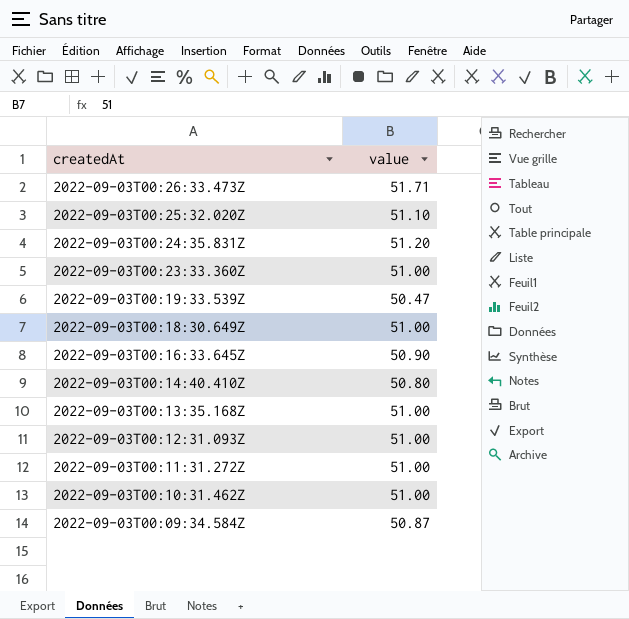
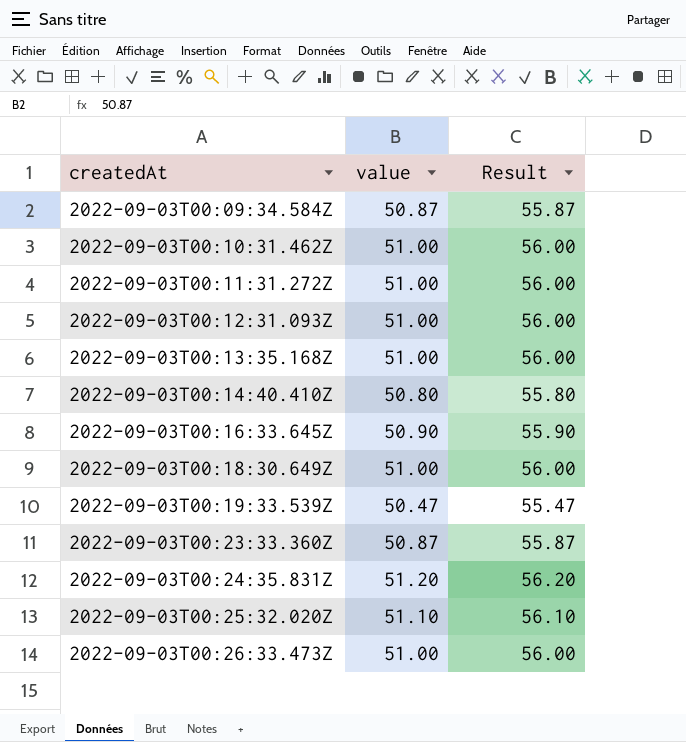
row order: createdAt descending -> createdAt ascending
column Result | formula: none -> [value] + 5
2022-09-03T00:23:33.360Z | value: 51.00 -> 50.87
2022-09-03T00:26:33.473Z | value: 51.71 -> 51.00

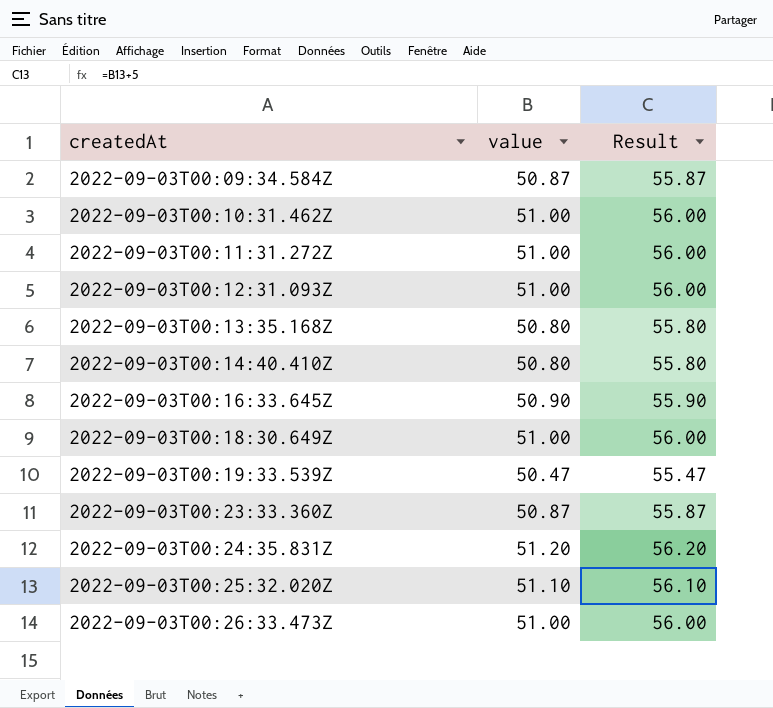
2022-09-03T00:13:35.168Z | value: 51.00 -> 50.80
2022-09-03T00:13:35.168Z | Result: 56.00 -> 55.80

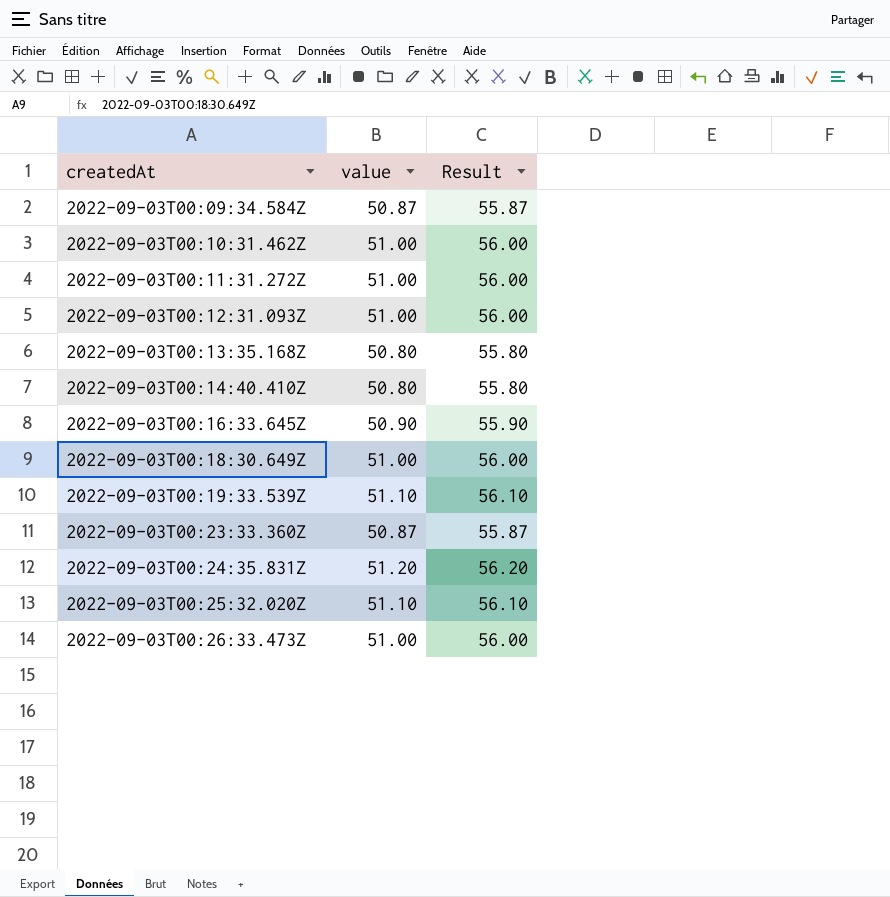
2022-09-03T00:19:33.539Z | value: 50.47 -> 51.10
2022-09-03T00:19:33.539Z | Result: 55.47 -> 56.10

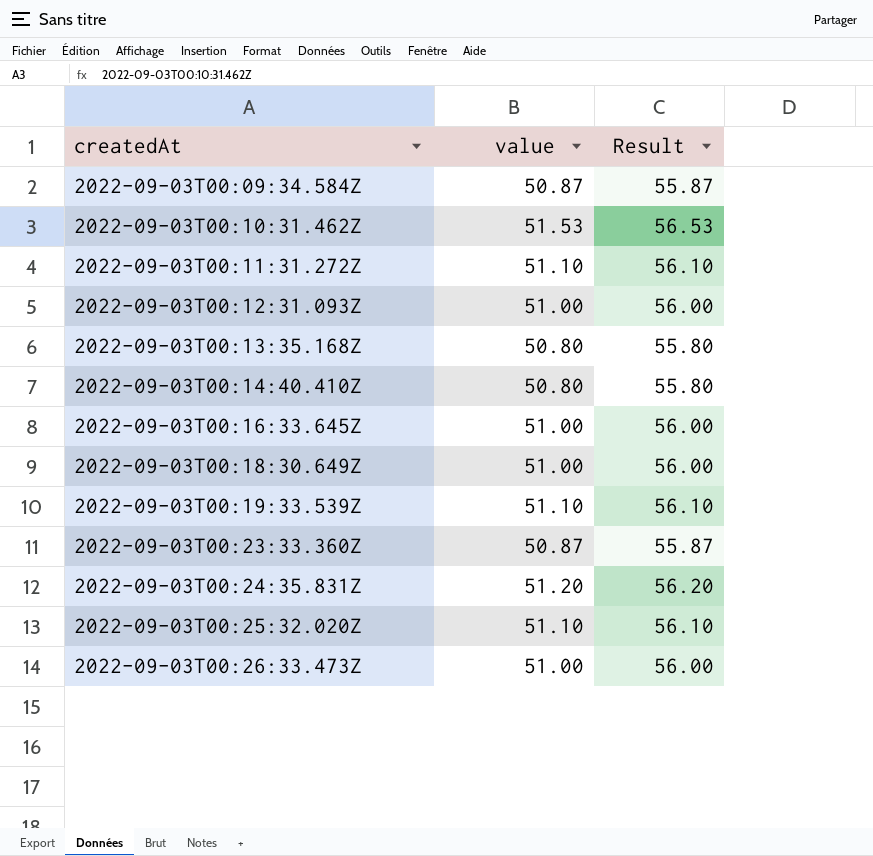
2022-09-03T00:10:31.462Z | value: 51.00 -> 51.53
2022-09-03T00:10:31.462Z | Result: 56.00 -> 56.53
2022-09-03T00:11:31.272Z | value: 51.00 -> 51.10
2022-09-03T00:11:31.272Z | Result: 56.00 -> 56.10
2022-09-03T00:16:33.645Z | value: 50.90 -> 51.00
2022-09-03T00:16:33.645Z | Result: 55.90 -> 56.00

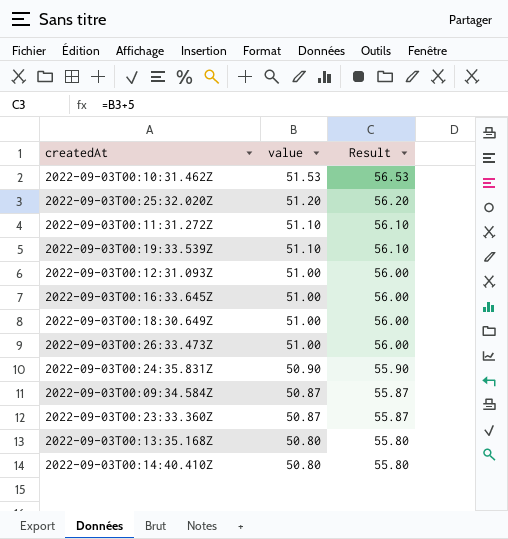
row order: createdAt ascending -> value descending
2022-09-03T00:25:32.020Z | value: 51.10 -> 51.20
2022-09-03T00:25:32.020Z | Result: 56.10 -> 56.20
2022-09-03T00:24:35.831Z | value: 51.20 -> 50.90
2022-09-03T00:24:35.831Z | Result: 56.20 -> 55.90

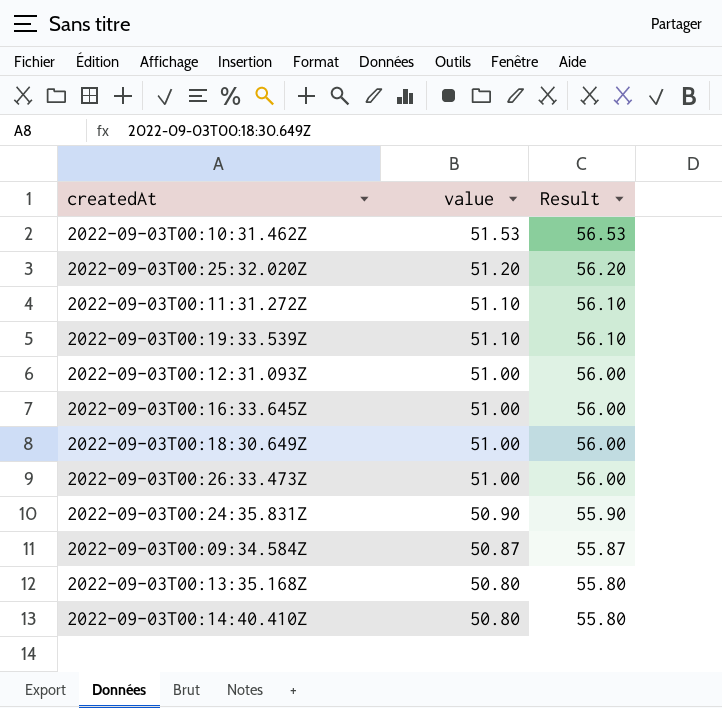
row 2022-09-03T00:23:33.360Z: 50.87 | 55.87 -> none

